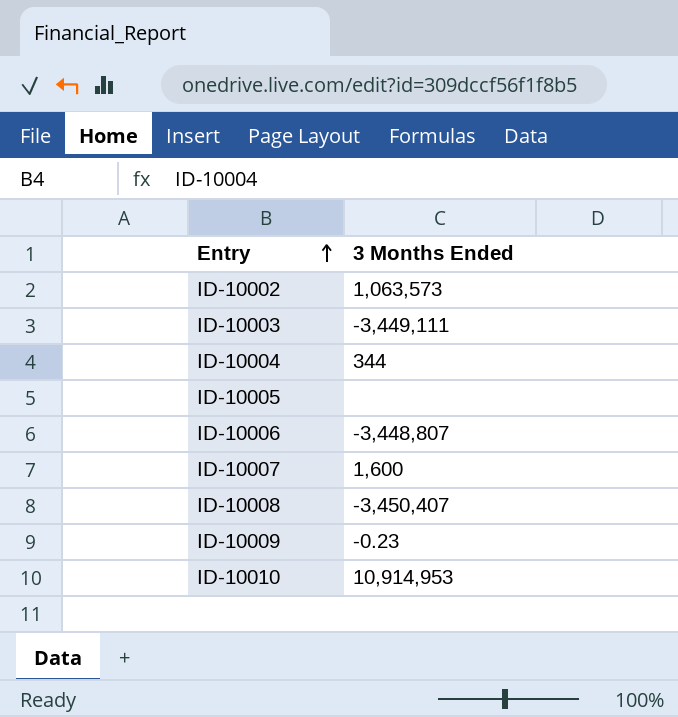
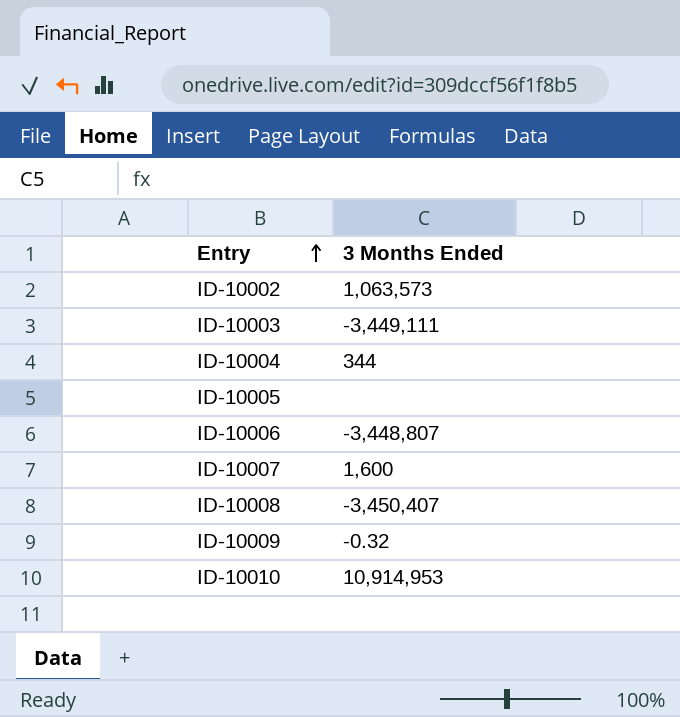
ID-10009 | 3 Months Ended: -0.23 -> -0.32

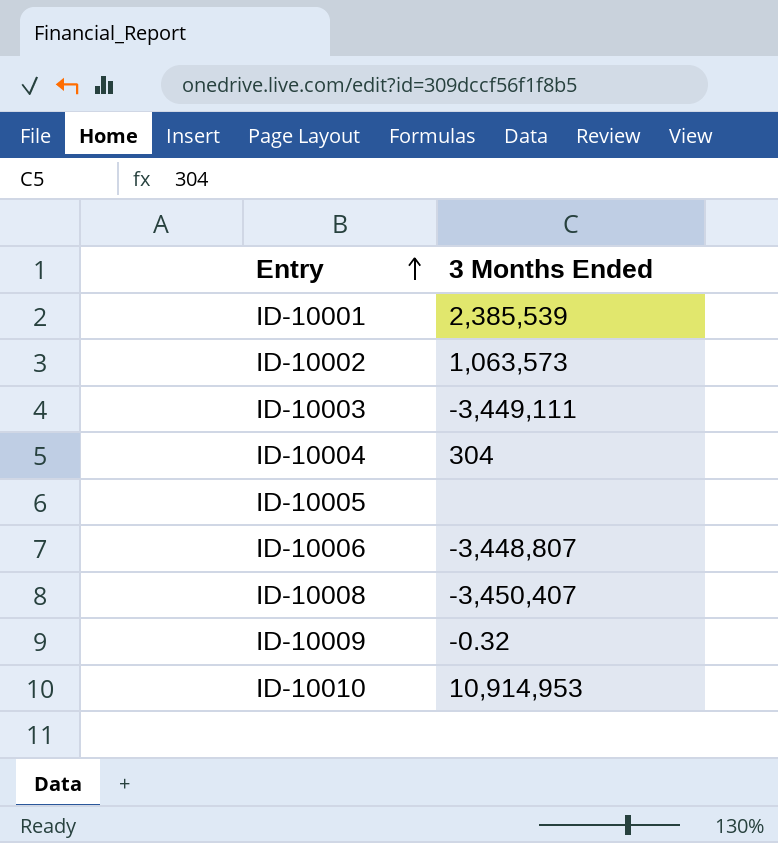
row ID-10007: 1,600 -> none
row ID-10001: none -> 2,385,539
ID-10004 | 3 Months Ended: 344 -> 304

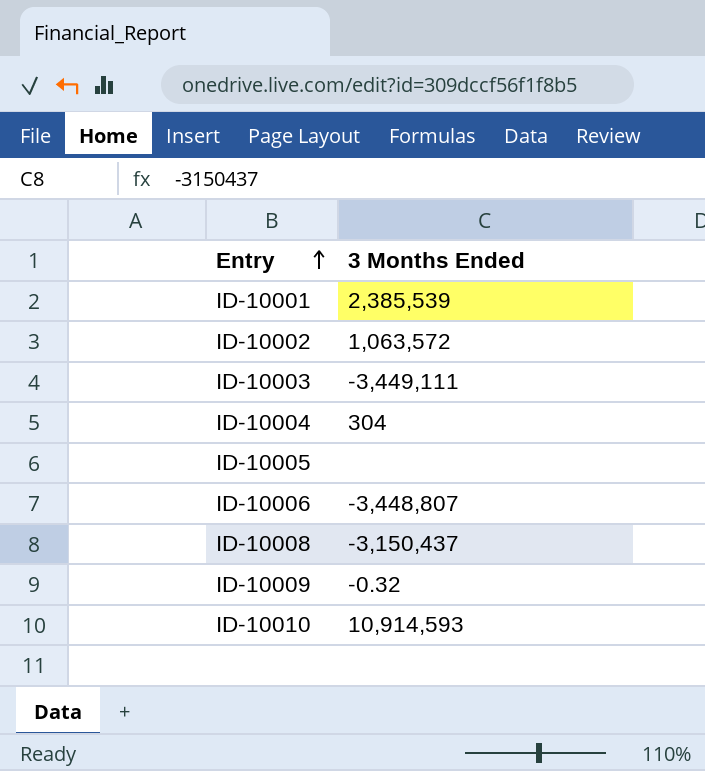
ID-10002 | 3 Months Ended: 1,063,573 -> 1,063,572
ID-10008 | 3 Months Ended: -3,450,407 -> -3,150,437
ID-10010 | 3 Months Ended: 10,914,953 -> 10,914,593

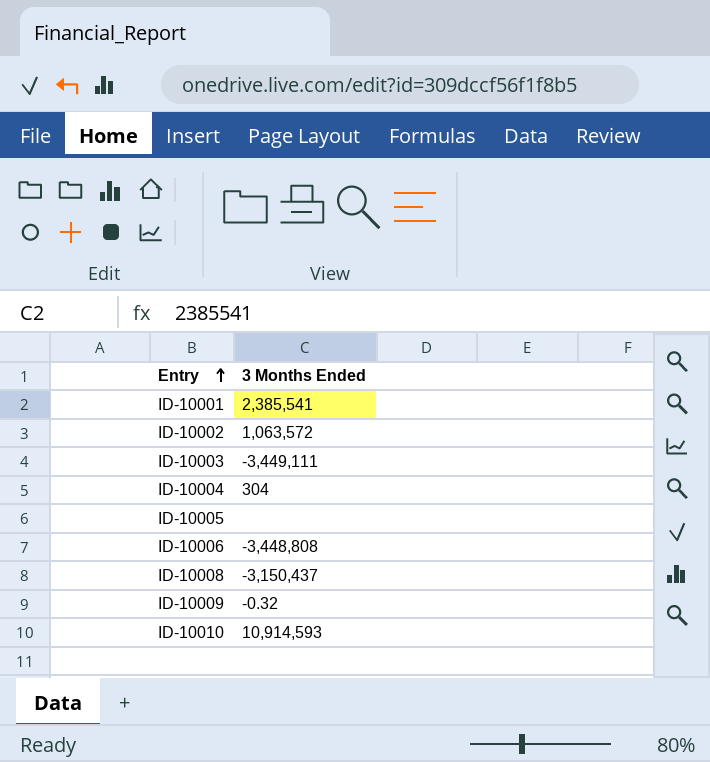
ID-10001 | 3 Months Ended: 2,385,539 -> 2,385,541
ID-10006 | 3 Months Ended: -3,448,807 -> -3,448,808

